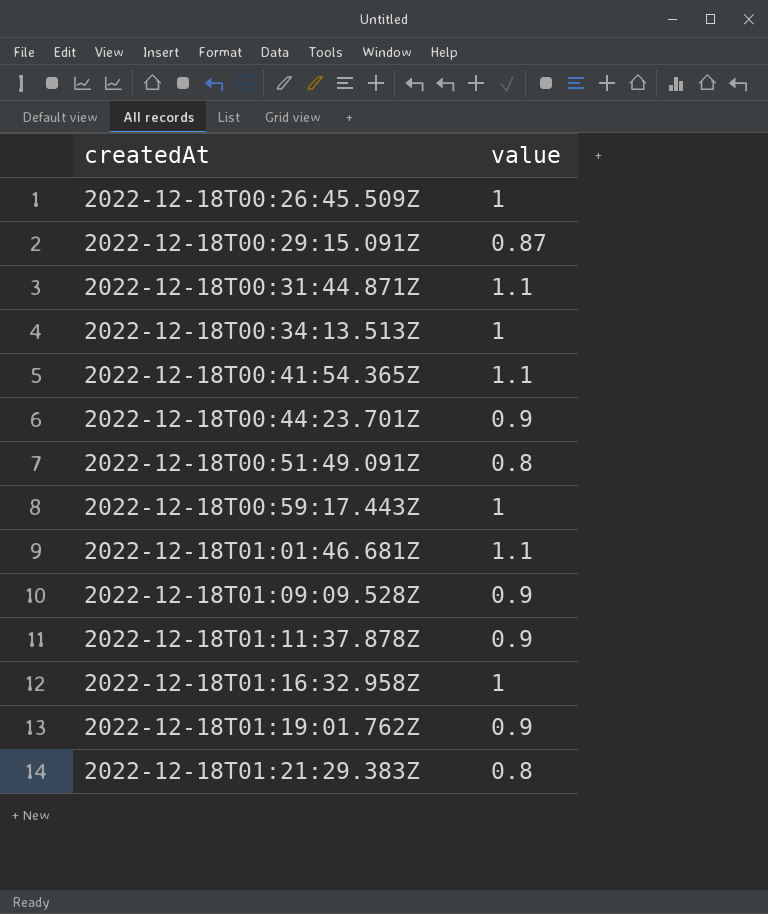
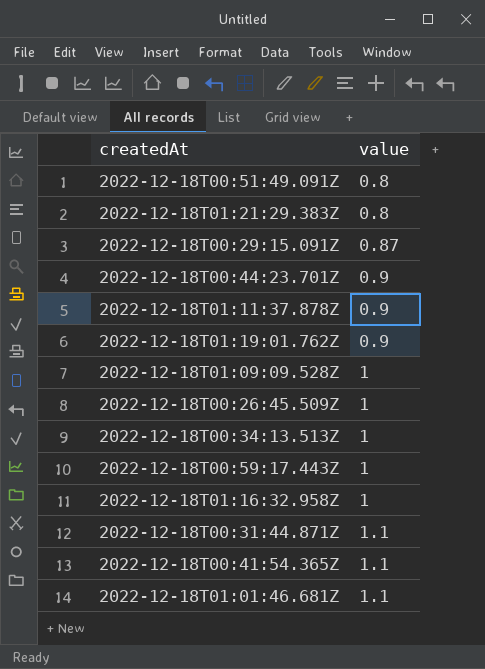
row order: createdAt ascending -> value ascending
2022-12-18T01:09:09.528Z | value: 0.9 -> 1

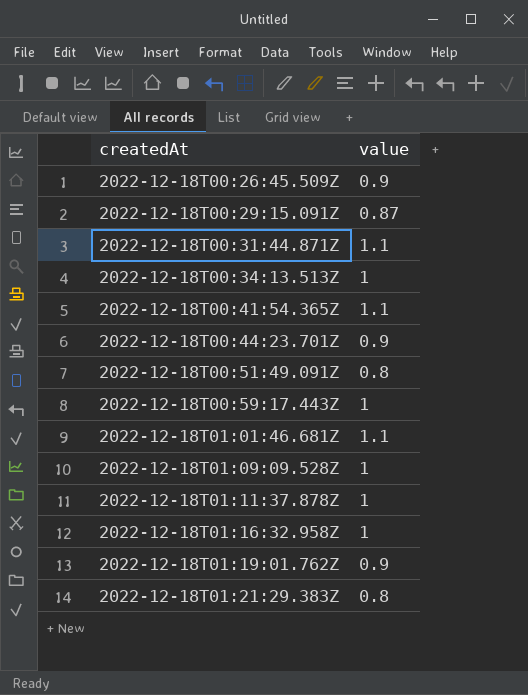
row order: value ascending -> createdAt ascending
2022-12-18T00:26:45.509Z | value: 1 -> 0.9
2022-12-18T01:11:37.878Z | value: 0.9 -> 1

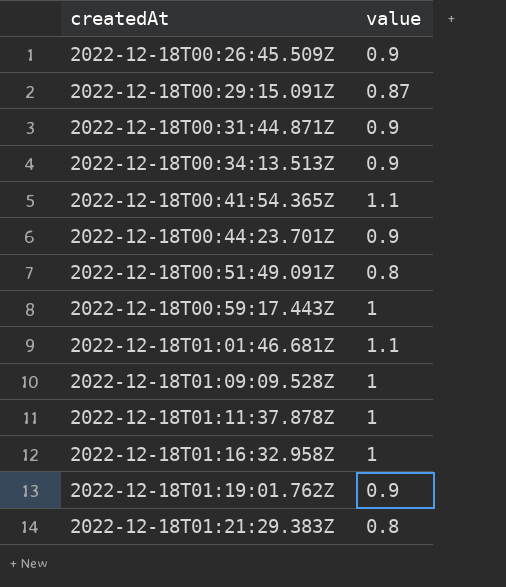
2022-12-18T00:31:44.871Z | value: 1.1 -> 0.9
2022-12-18T00:34:13.513Z | value: 1 -> 0.9

